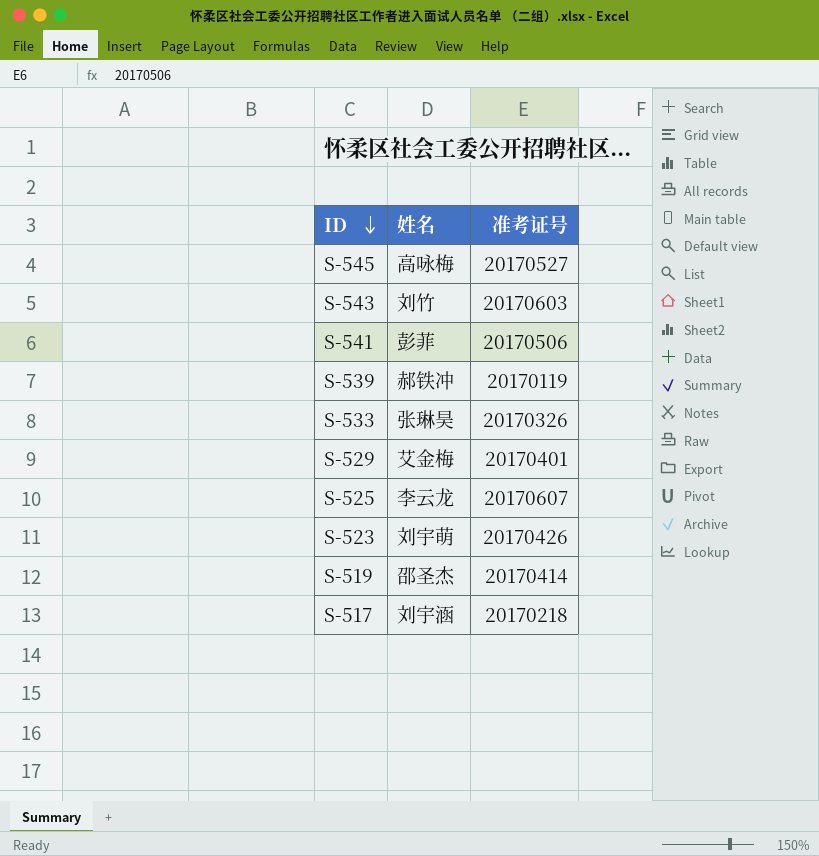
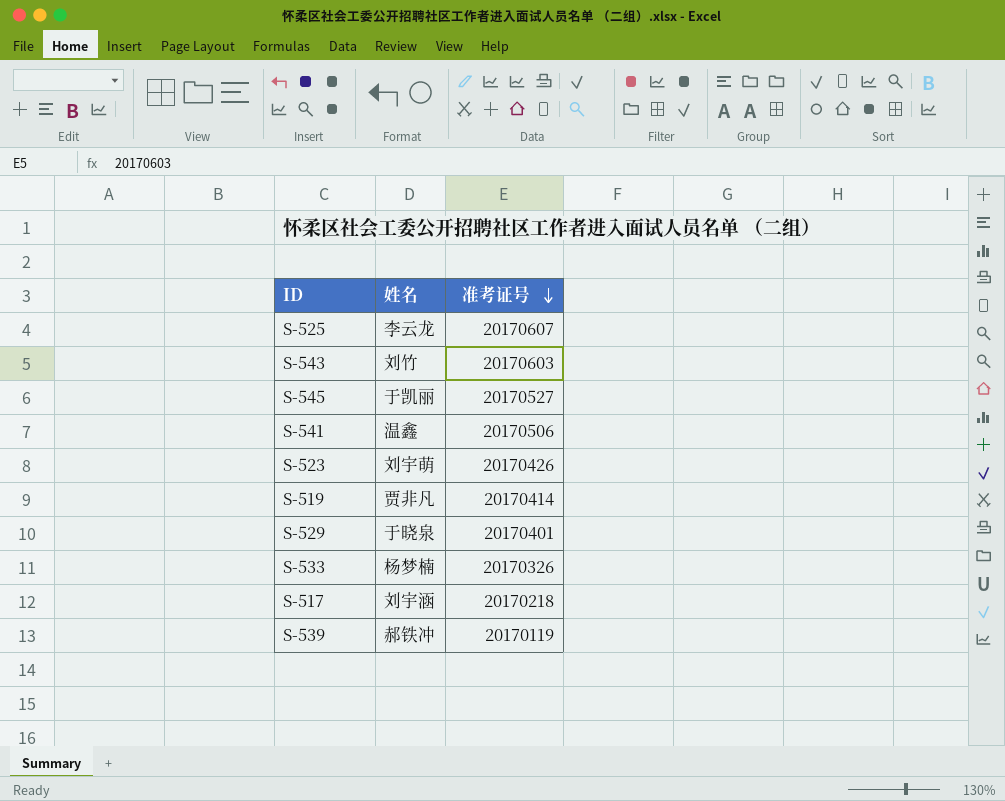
row order: ID descending -> 准考证号 descending
S-545 | 姓名: 高咏梅 -> 于凯丽
S-541 | 姓名: 彭菲 -> 温鑫
S-519 | 姓名: 邵圣杰 -> 贾非凡
S-529 | 姓名: 艾金梅 -> 于晓泉
S-533 | 姓名: 张琳昊 -> 杨梦楠

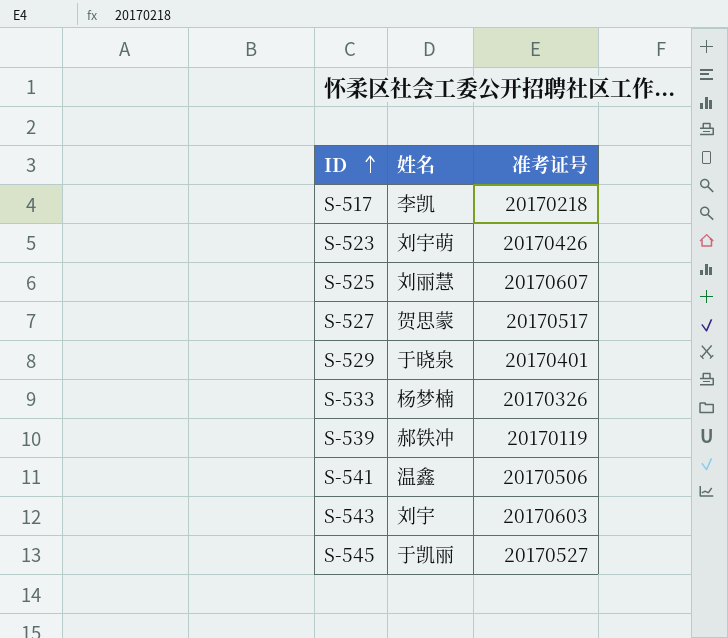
row order: 准考证号 descending -> ID ascending
row S-519: 贾非凡 | 20170414 -> none
S-517 | 姓名: 刘宇涵 -> 李凯
S-525 | 姓名: 李云龙 -> 刘丽慧
row S-527: none -> 贺思蒙 | 20170517
S-543 | 姓名: 刘竹 -> 刘宇

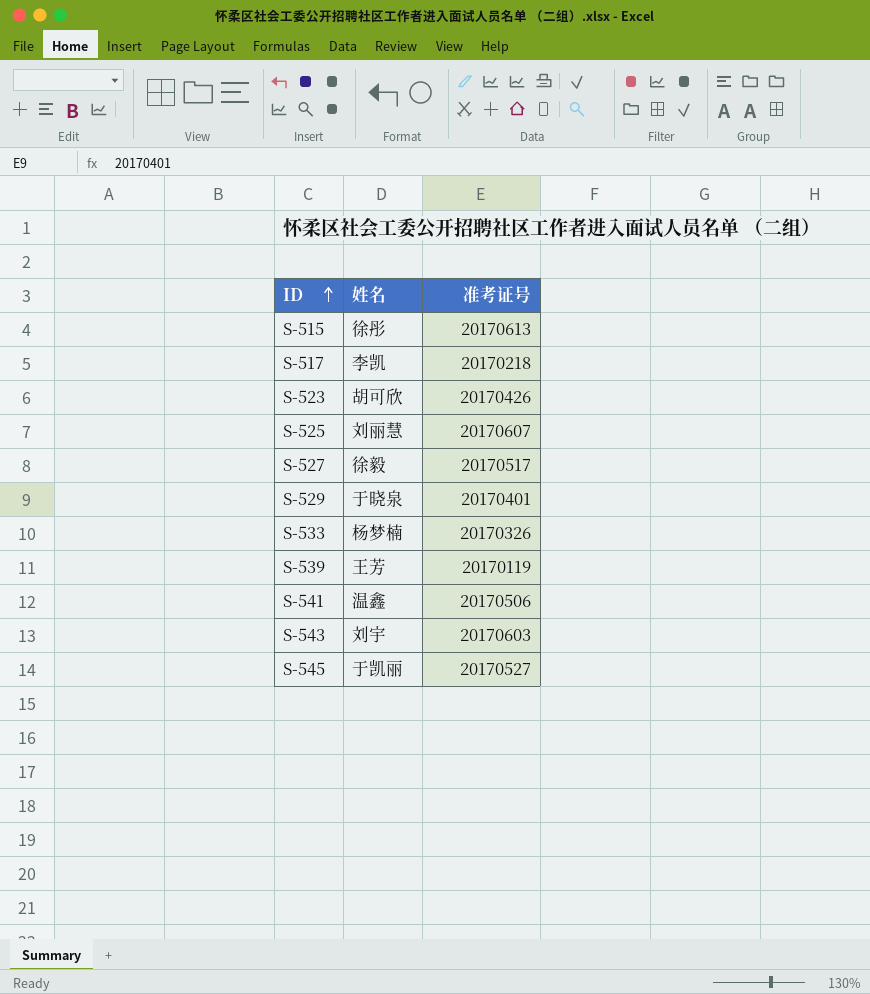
row S-515: none -> 徐彤 | 20170613
S-523 | 姓名: 刘宇萌 -> 胡可欣
S-527 | 姓名: 贺思蒙 -> 徐毅
S-539 | 姓名: 郝铁冲 -> 王芳

